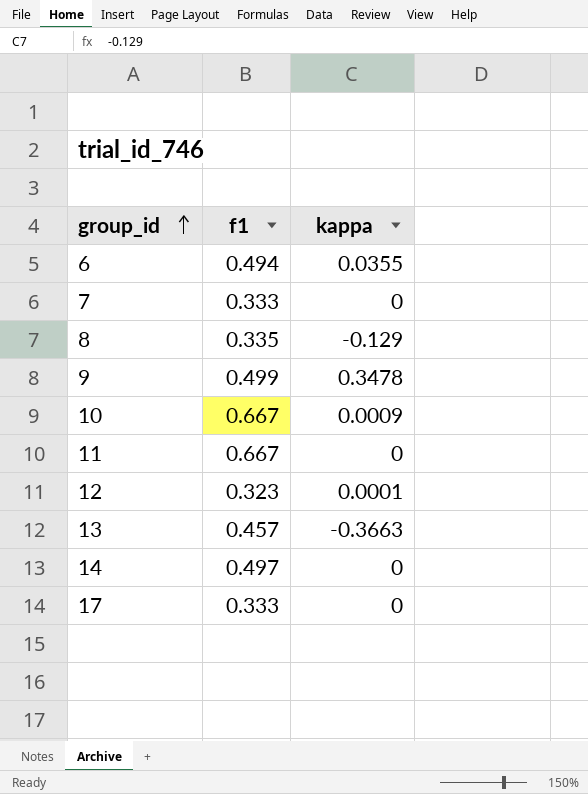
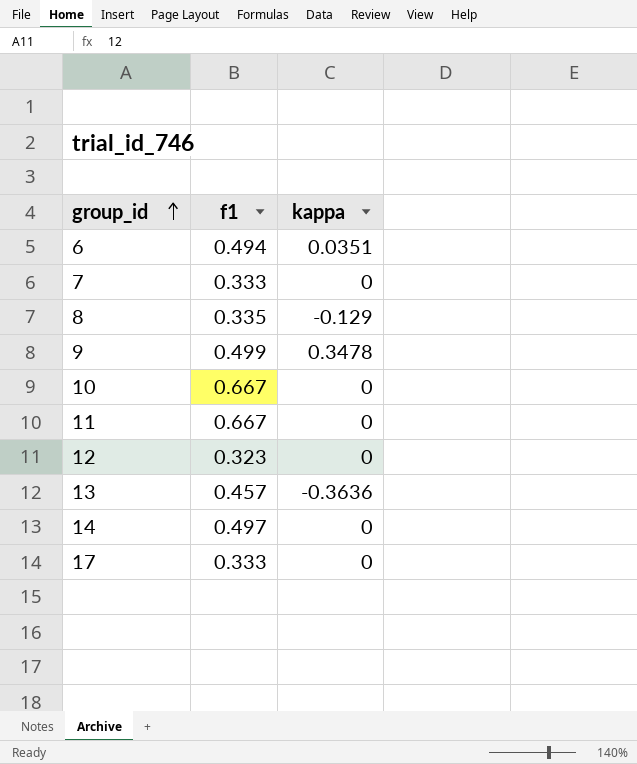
6 | kappa: 0.0355 -> 0.0351
10 | kappa: 0.0009 -> 0
12 | kappa: 0.0001 -> 0
13 | kappa: -0.3663 -> -0.3636

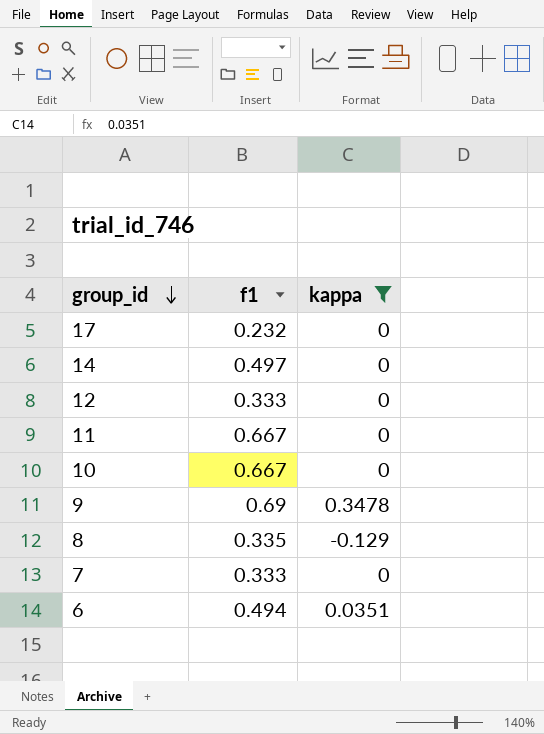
filter: none -> kappa != -0.3636
row order: group_id ascending -> group_id descending
17 | f1: 0.333 -> 0.232
12 | f1: 0.323 -> 0.333
9 | f1: 0.499 -> 0.69

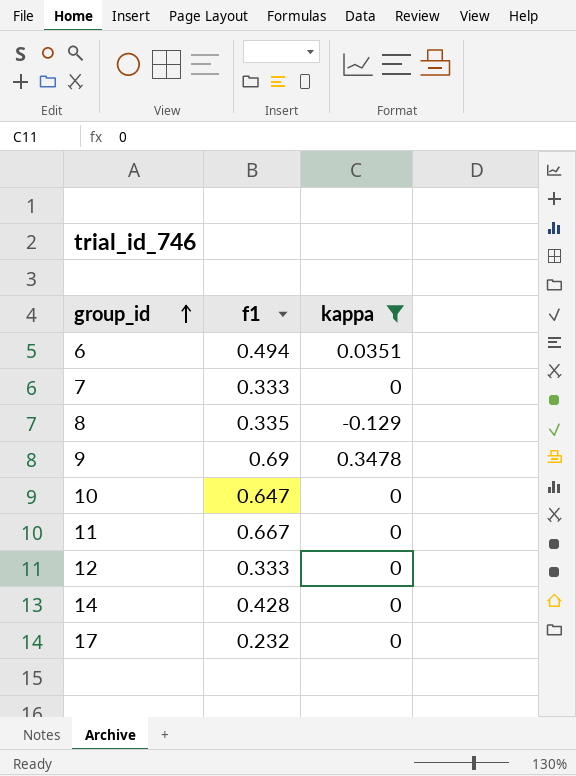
row order: group_id descending -> group_id ascending
10 | f1: 0.667 -> 0.647
14 | f1: 0.497 -> 0.428

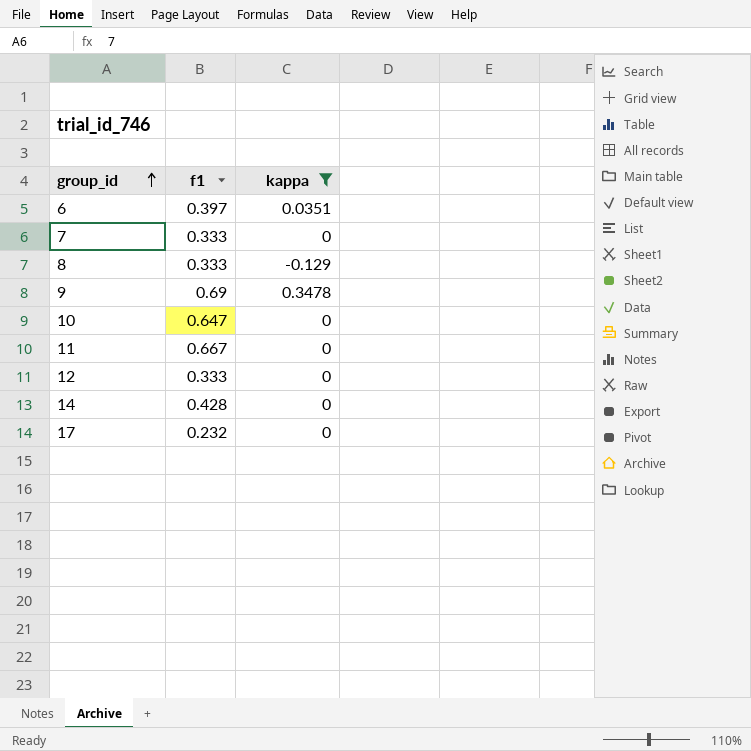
6 | f1: 0.494 -> 0.397
8 | f1: 0.335 -> 0.333

